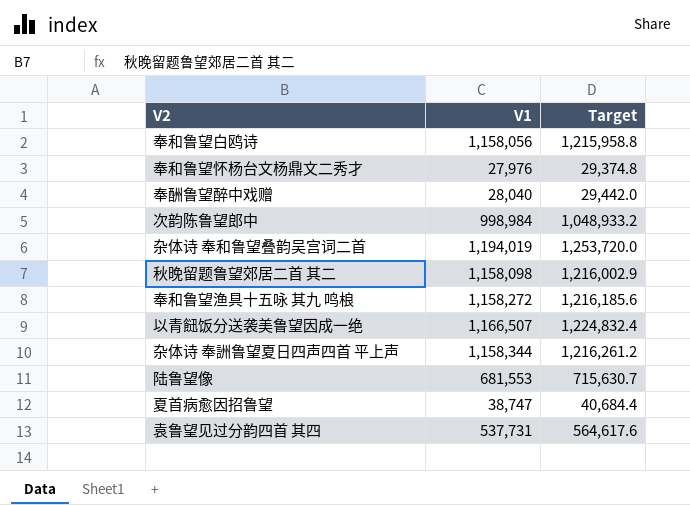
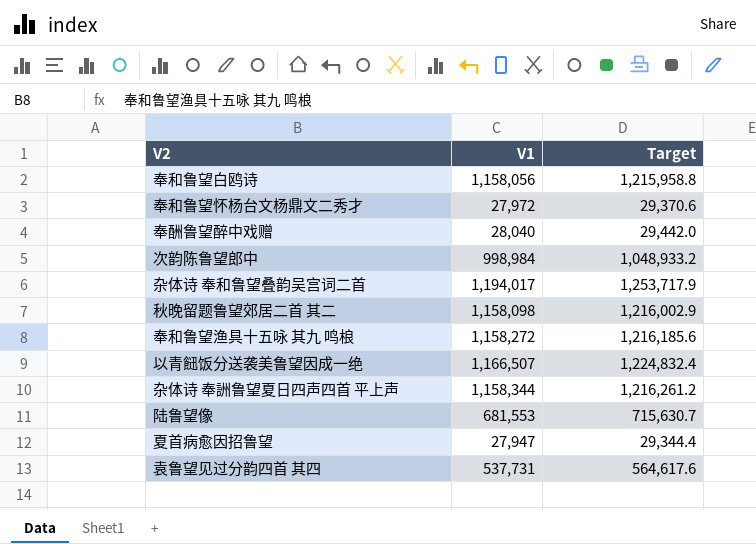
奉和鲁望怀杨台文杨鼎文二秀才 | V1: 27,976 -> 27,972
奉和鲁望怀杨台文杨鼎文二秀才 | Target: 29,374.8 -> 29,370.6
杂体诗 奉和鲁望叠韵吴宫词二首 | V1: 1,194,019 -> 1,194,017
杂体诗 奉和鲁望叠韵吴宫词二首 | Target: 1,253,720.0 -> 1,253,717.9
夏首病愈因招鲁望 | V1: 38,747 -> 27,947
夏首病愈因招鲁望 | Target: 40,684.4 -> 29,344.4

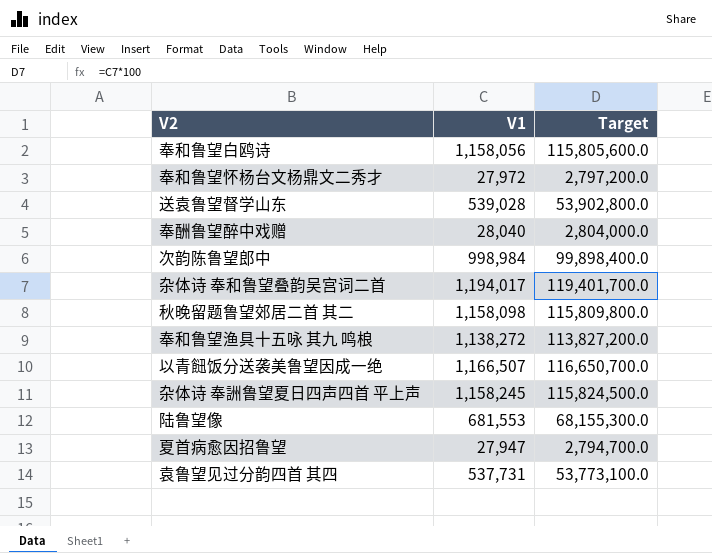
column Target | formula: [V1] * 1.05 -> [V1] * 100
row 送袁鲁望督学山东: none -> 539,028 | 53,902,800.0
奉和鲁望渔具十五咏 其九 鸣桹 | V1: 1,158,272 -> 1,138,272
杂体诗 奉詶鲁望夏日四声四首 平上声 | V1: 1,158,344 -> 1,158,245

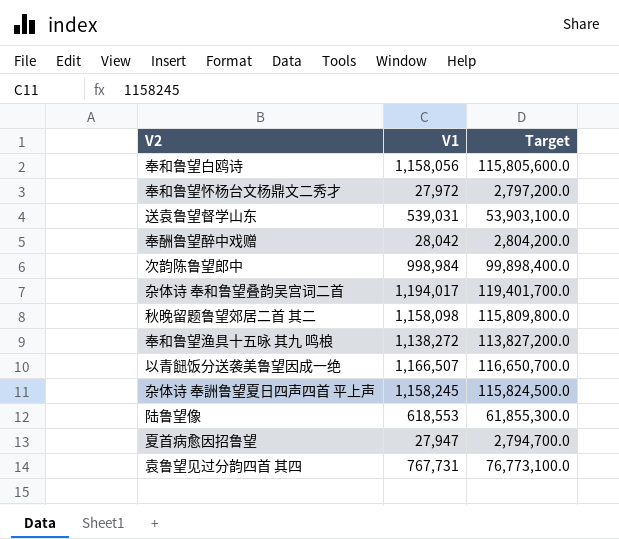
送袁鲁望督学山东 | V1: 539,028 -> 539,031
送袁鲁望督学山东 | Target: 53,902,800.0 -> 53,903,100.0
奉酬鲁望醉中戏赠 | V1: 28,040 -> 28,042
奉酬鲁望醉中戏赠 | Target: 2,804,000.0 -> 2,804,200.0
陆鲁望像 | V1: 681,553 -> 618,553
陆鲁望像 | Target: 68,155,300.0 -> 61,855,300.0
袁鲁望见过分韵四首 其四 | V1: 537,731 -> 767,731
袁鲁望见过分韵四首 其四 | Target: 53,773,100.0 -> 76,773,100.0

